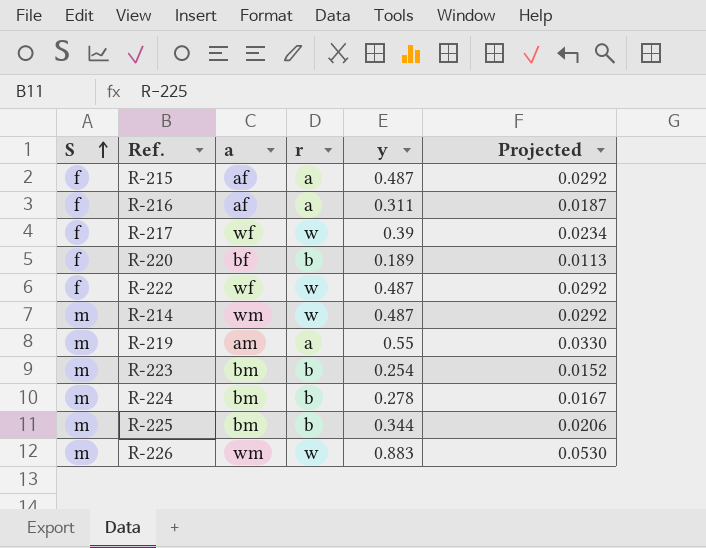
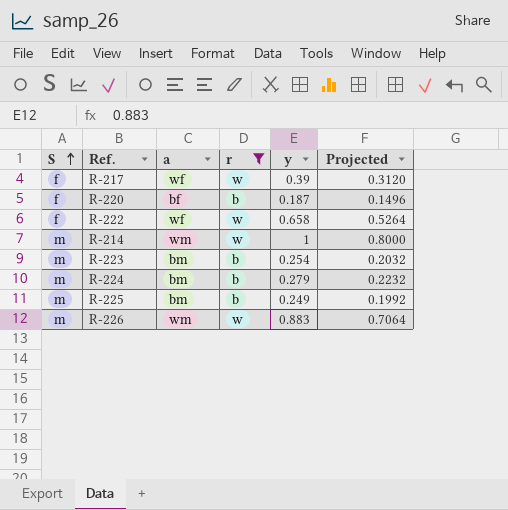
filter: none -> r != a
column Projected | formula: [y] * 0.06 -> [y] * 0.8
R-220 | y: 0.189 -> 0.187
R-222 | y: 0.487 -> 0.658
R-214 | y: 0.487 -> 1
R-224 | y: 0.278 -> 0.279
R-225 | y: 0.344 -> 0.249

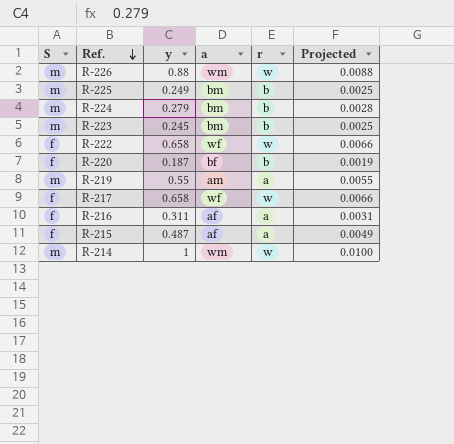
filter: r != a -> none
row order: S ascending -> Ref. descending
column y | position: 5 -> 3
column Projected | formula: [y] * 0.8 -> [y] * 0.01
R-226 | y: 0.883 -> 0.88
R-223 | y: 0.254 -> 0.245
R-217 | y: 0.39 -> 0.658

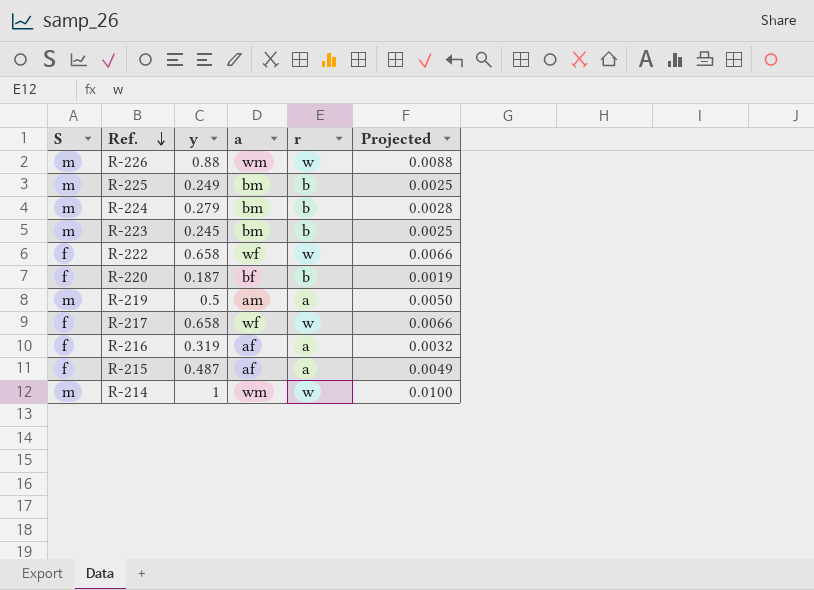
R-219 | y: 0.55 -> 0.5
R-219 | Projected: 0.0055 -> 0.0050
R-216 | y: 0.311 -> 0.319
R-216 | Projected: 0.0031 -> 0.0032

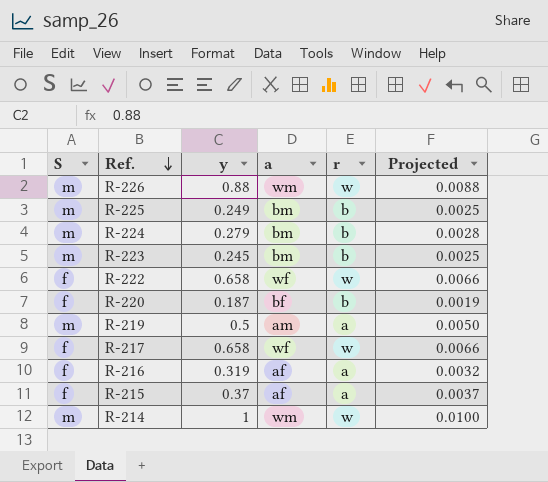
R-215 | y: 0.487 -> 0.37
R-215 | Projected: 0.0049 -> 0.0037

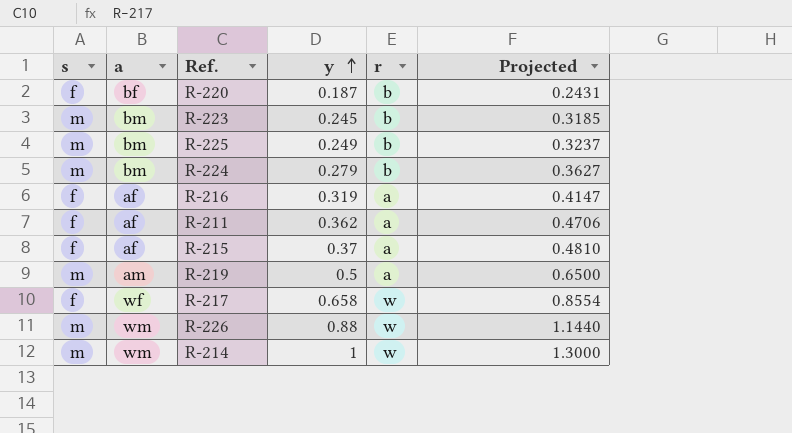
row order: Ref. descending -> y ascending
column name: S -> s
column a | position: 4 -> 2
column Projected | formula: [y] * 0.01 -> [y] * 1.3
row R-222: f | 0.658 | wf | w | 0.0066 -> none
row R-211: none -> f | af | 0.362 | a | 0.4706

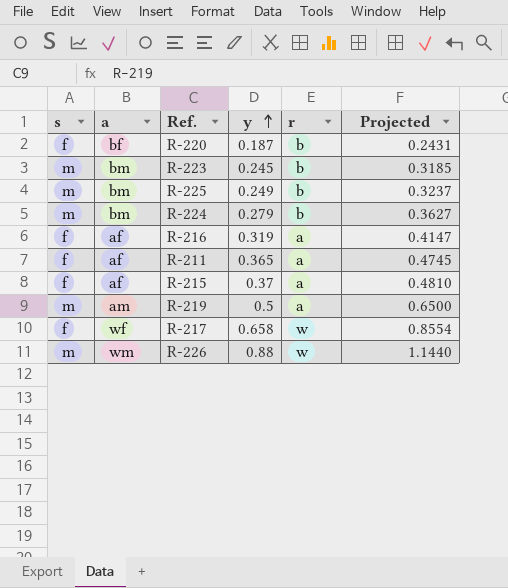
row R-214: m | wm | 1 | w | 1.3000 -> none
R-211 | y: 0.362 -> 0.365
R-211 | Projected: 0.4706 -> 0.4745

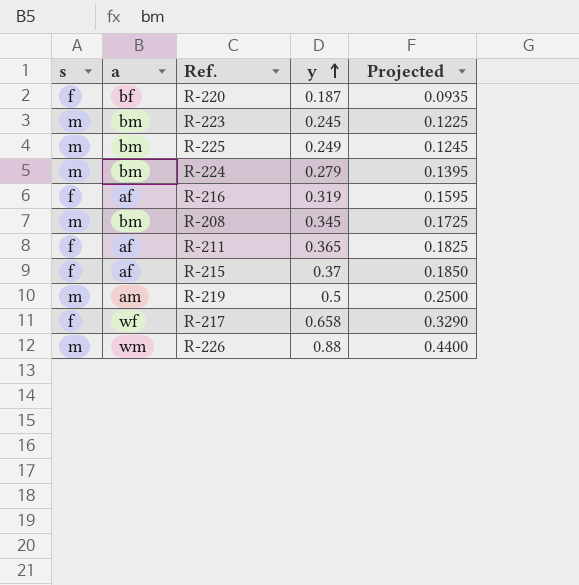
column r | position: 5 -> none
column Projected | formula: [y] * 1.3 -> [y] * 0.5
row R-208: none -> m | bm | 0.345 | 0.1725

